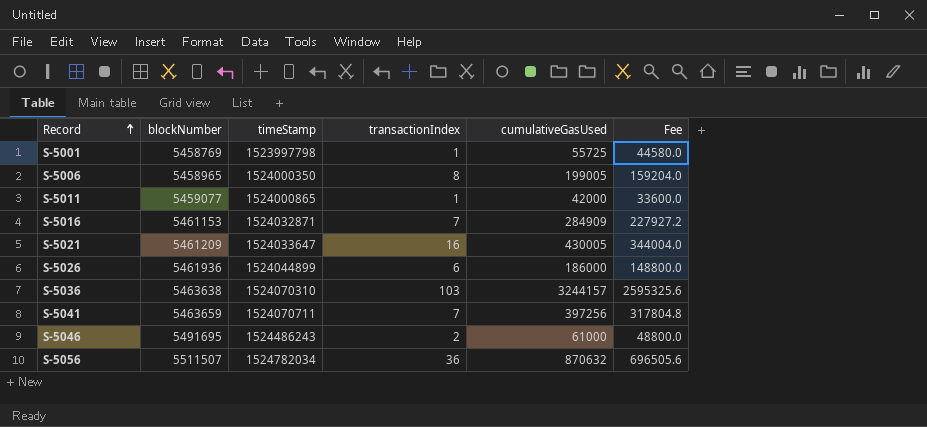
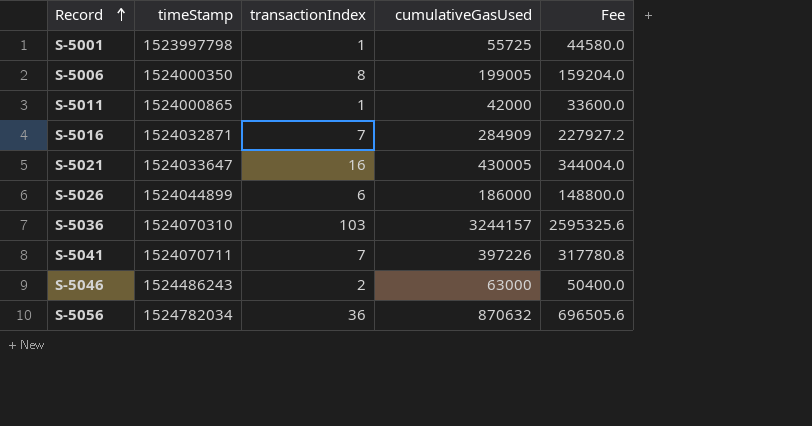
column blockNumber | position: 2 -> none
S-5041 | cumulativeGasUsed: 397256 -> 397226
S-5041 | Fee: 317804.8 -> 317780.8
S-5046 | cumulativeGasUsed: 61000 -> 63000
S-5046 | Fee: 48800.0 -> 50400.0

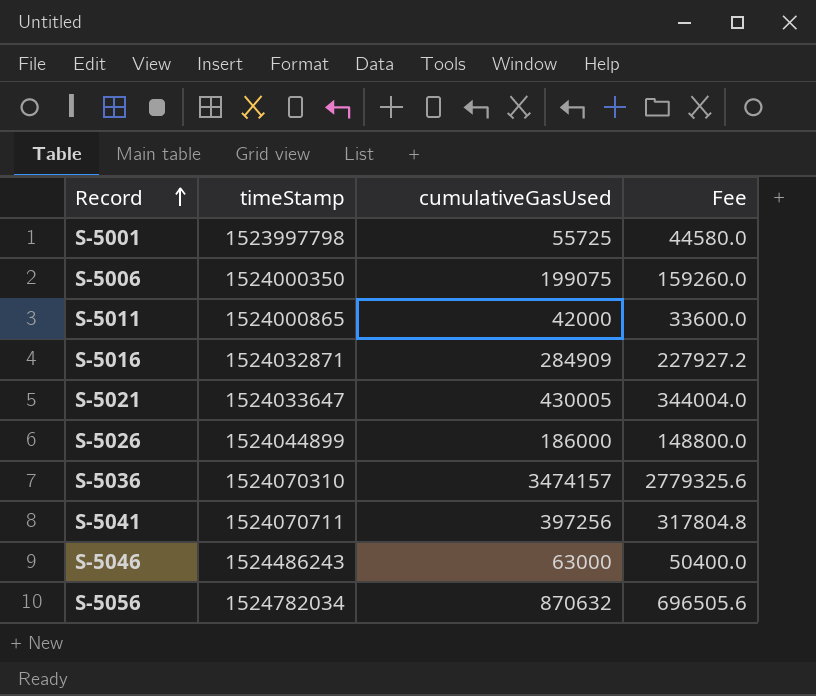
column transactionIndex | position: 3 -> none
S-5006 | cumulativeGasUsed: 199005 -> 199075
S-5006 | Fee: 159204.0 -> 159260.0
S-5036 | cumulativeGasUsed: 3244157 -> 3474157
S-5036 | Fee: 2595325.6 -> 2779325.6
S-5041 | cumulativeGasUsed: 397226 -> 397256
S-5041 | Fee: 317780.8 -> 317804.8

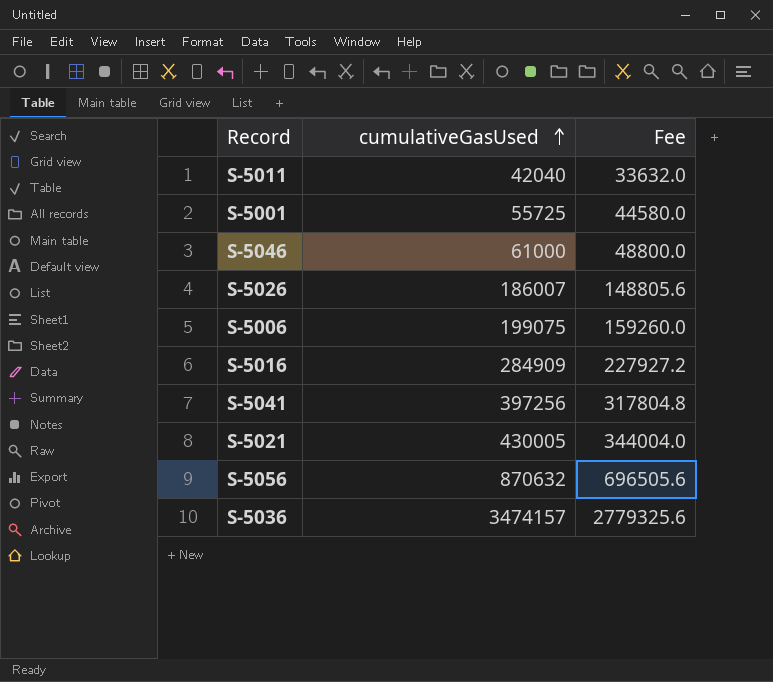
row order: Record ascending -> cumulativeGasUsed ascending
column timeStamp | position: 2 -> none
S-5011 | cumulativeGasUsed: 42000 -> 42040
S-5011 | Fee: 33600.0 -> 33632.0
S-5046 | cumulativeGasUsed: 63000 -> 61000
S-5046 | Fee: 50400.0 -> 48800.0
S-5026 | cumulativeGasUsed: 186000 -> 186007
S-5026 | Fee: 148800.0 -> 148805.6

